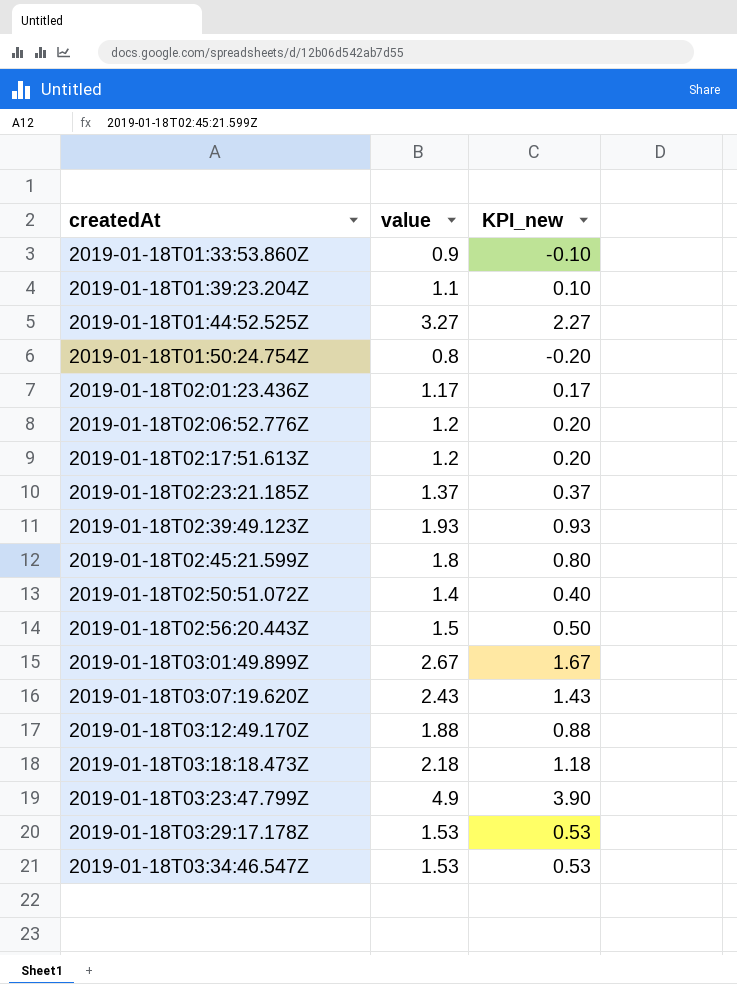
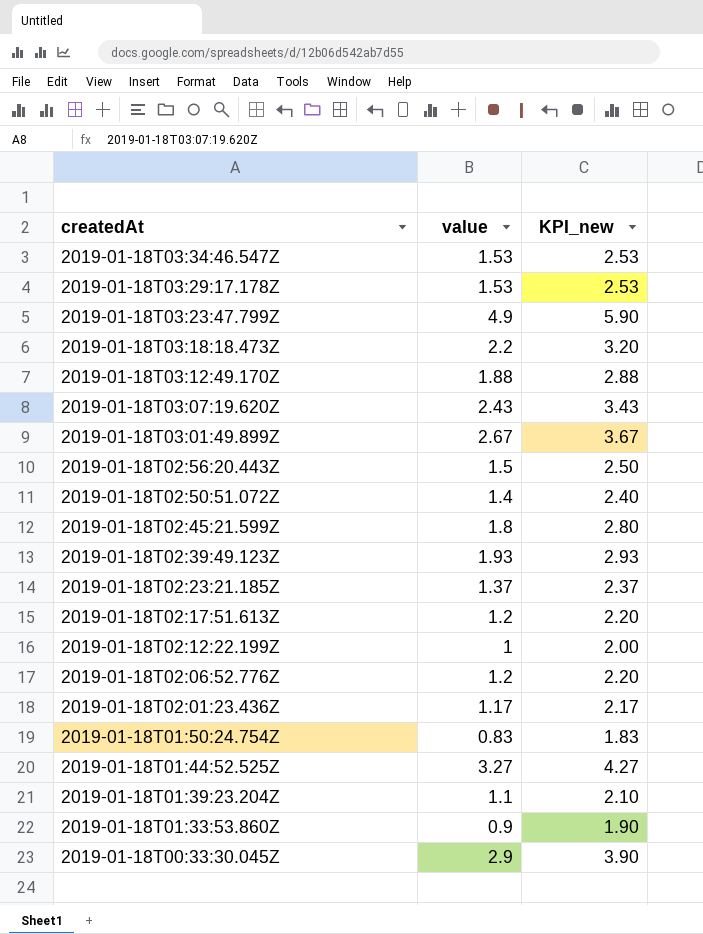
row order: createdAt ascending -> createdAt descending
column KPI_new | formula: [value] - 1 -> [value] + 1
2019-01-18T03:18:18.473Z | value: 2.18 -> 2.2
row 2019-01-18T02:12:22.199Z: none -> 1 | 2.00
2019-01-18T01:50:24.754Z | value: 0.8 -> 0.83
row 2019-01-18T00:33:30.045Z: none -> 2.9 | 3.90

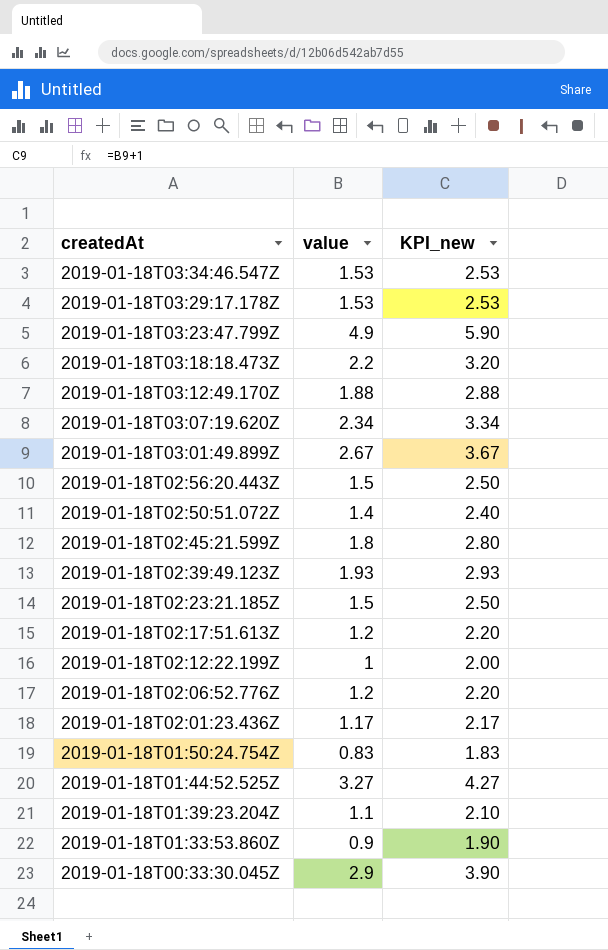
2019-01-18T03:07:19.620Z | value: 2.43 -> 2.34
2019-01-18T03:07:19.620Z | KPI_new: 3.43 -> 3.34
2019-01-18T02:23:21.185Z | value: 1.37 -> 1.5
2019-01-18T02:23:21.185Z | KPI_new: 2.37 -> 2.50

